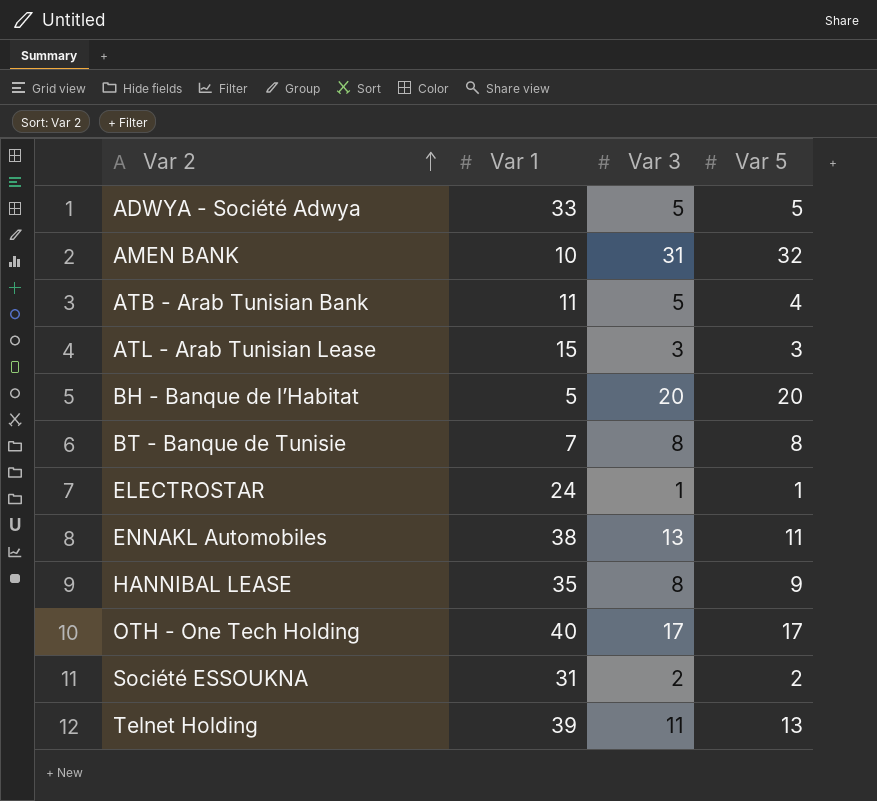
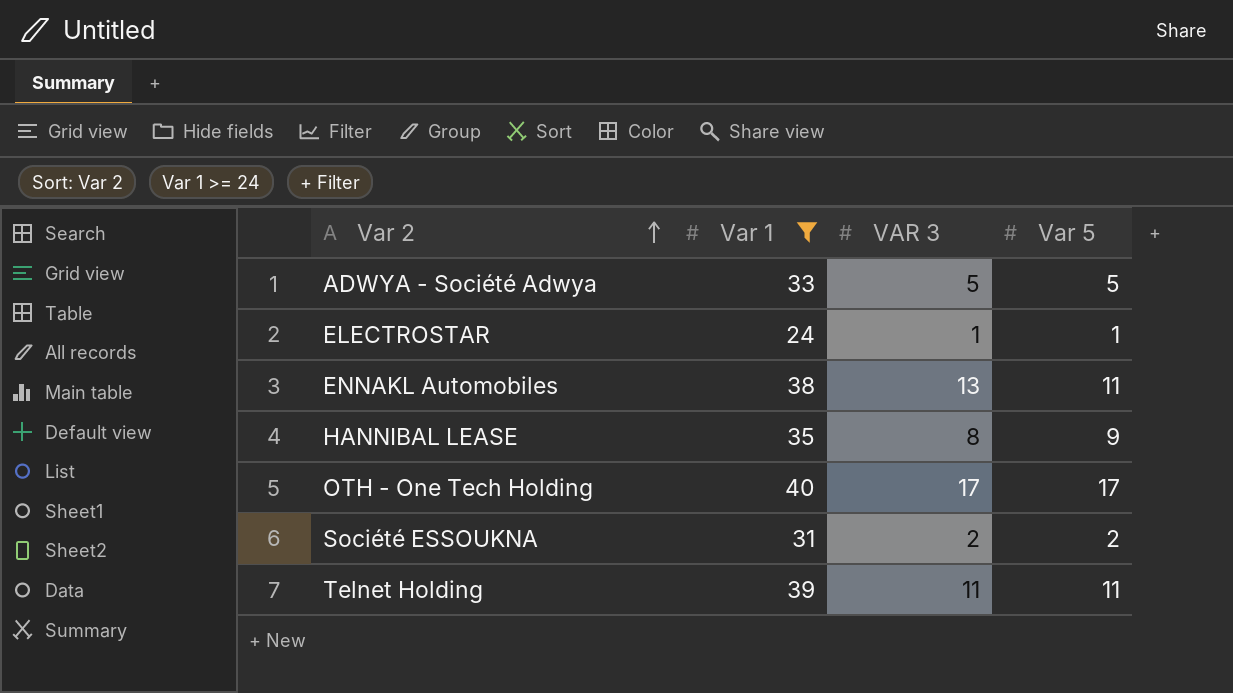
filter: none -> Var 1 >= 24
column name: Var 3 -> VAR 3
Telnet Holding | Var 5: 13 -> 11

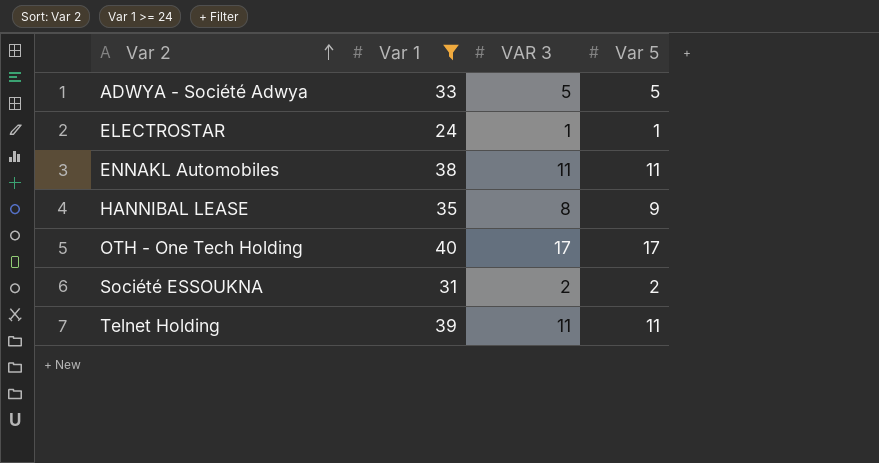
ENNAKL Automobiles | VAR 3: 13 -> 11

